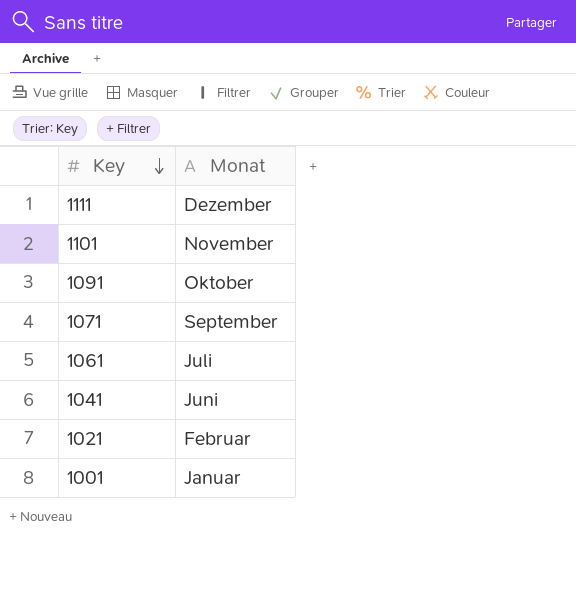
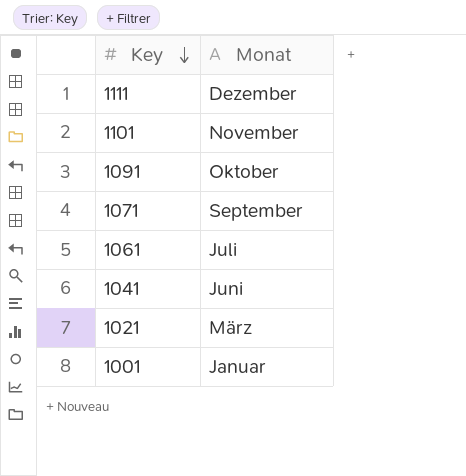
1021 | Monat: Februar -> März

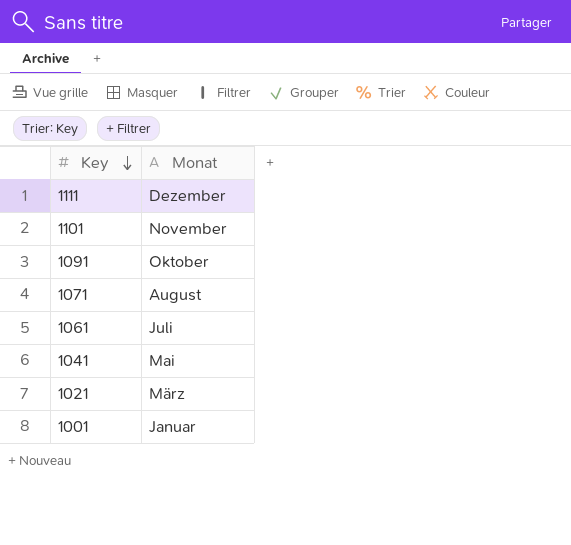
1071 | Monat: September -> August
1041 | Monat: Juni -> Mai

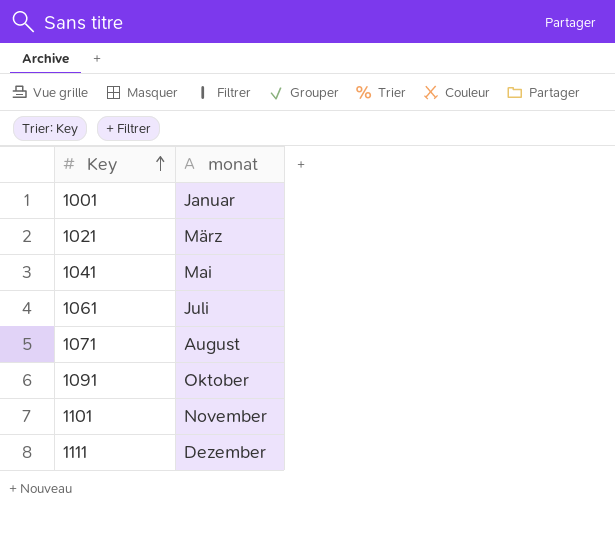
row order: Key descending -> Key ascending
column name: Monat -> monat

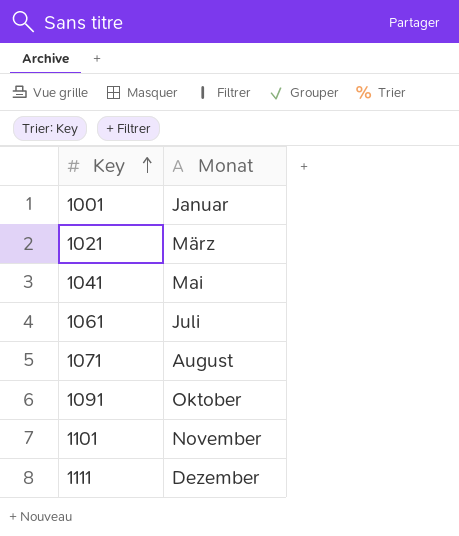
column name: monat -> Monat

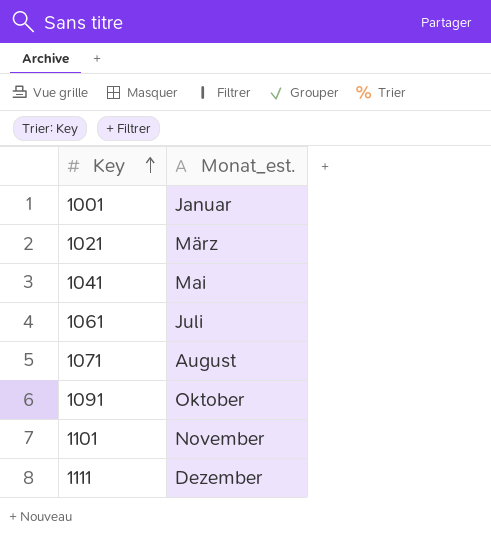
column name: Monat -> Monat_est.

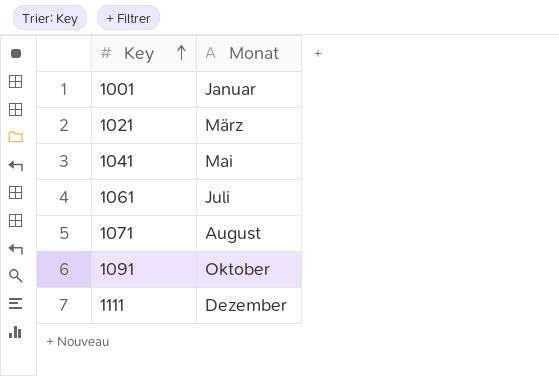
column name: Monat_est. -> Monat
row 1101: November -> none

